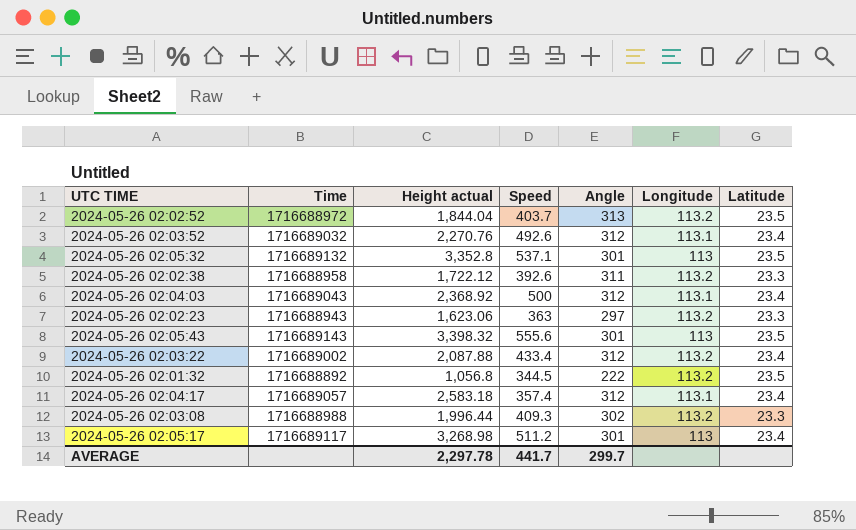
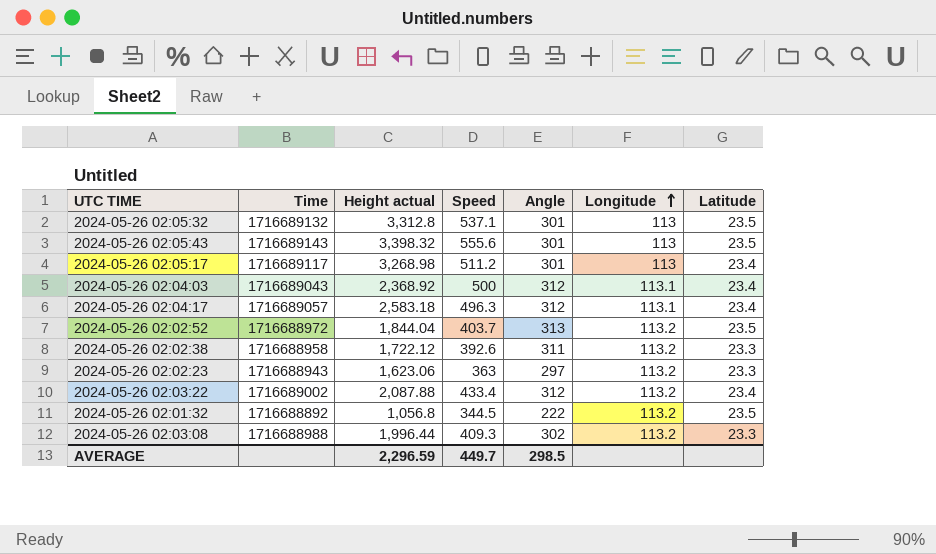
row order: none -> Longitude ascending
row 2024-05-26 02:03:52: 1716689032 | 2,270.76 | 492.6 | 312 | 113.1 | 23.4 -> none
2024-05-26 02:05:32 | Height actual: 3,352.8 -> 3,312.8
2024-05-26 02:04:17 | Speed: 357.4 -> 496.3
AVERAGE | Height actual: 2,297.78 -> 2,296.59
AVERAGE | Speed: 441.7 -> 449.7
AVERAGE | Angle: 299.7 -> 298.5

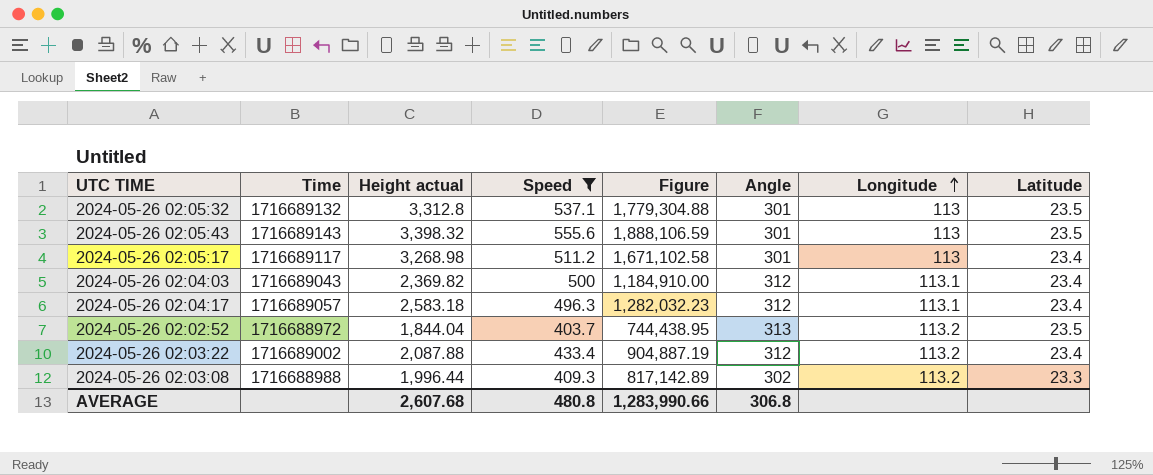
filter: none -> Speed >= 403.7
column Figure | formula: none -> [Height actual] * [Speed]
2024-05-26 02:04:03 | Height actual: 2,368.92 -> 2,369.82
AVERAGE | Height actual: 2,296.59 -> 2,607.68
AVERAGE | Speed: 449.7 -> 480.8
AVERAGE | Angle: 298.5 -> 306.8

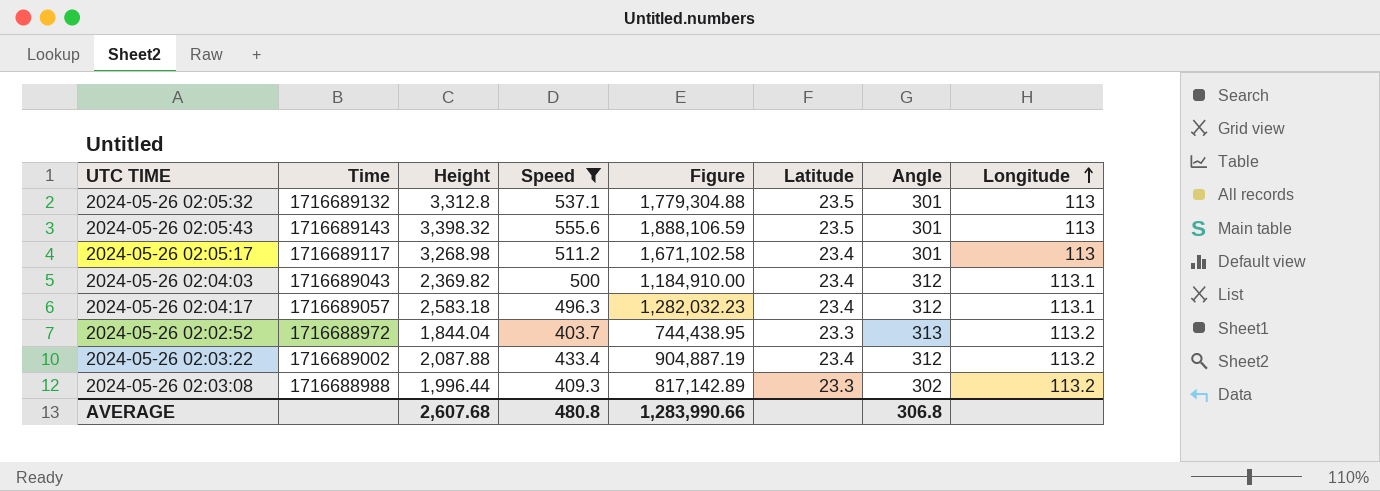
column name: Height actual -> Height
column Latitude | position: 8 -> 6
2024-05-26 02:02:52 | Latitude: 23.5 -> 23.3

